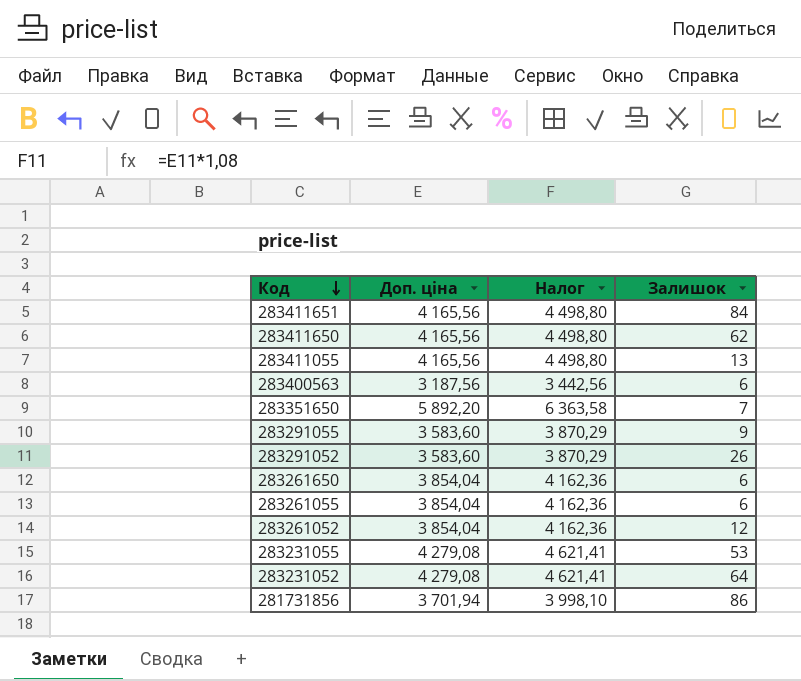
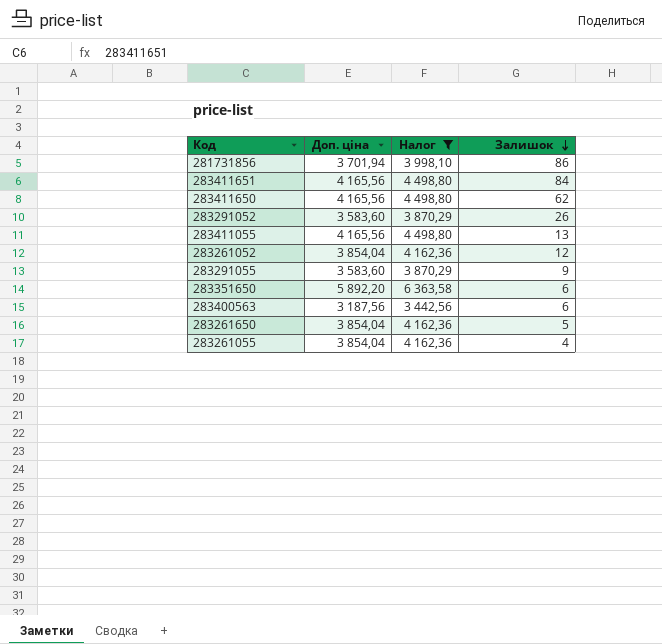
filter: none -> Налог != 4 621,41
row order: Код descending -> Залишок descending
283351650 | Залишок: 7 -> 6
283261650 | Залишок: 6 -> 5
283261055 | Залишок: 6 -> 4

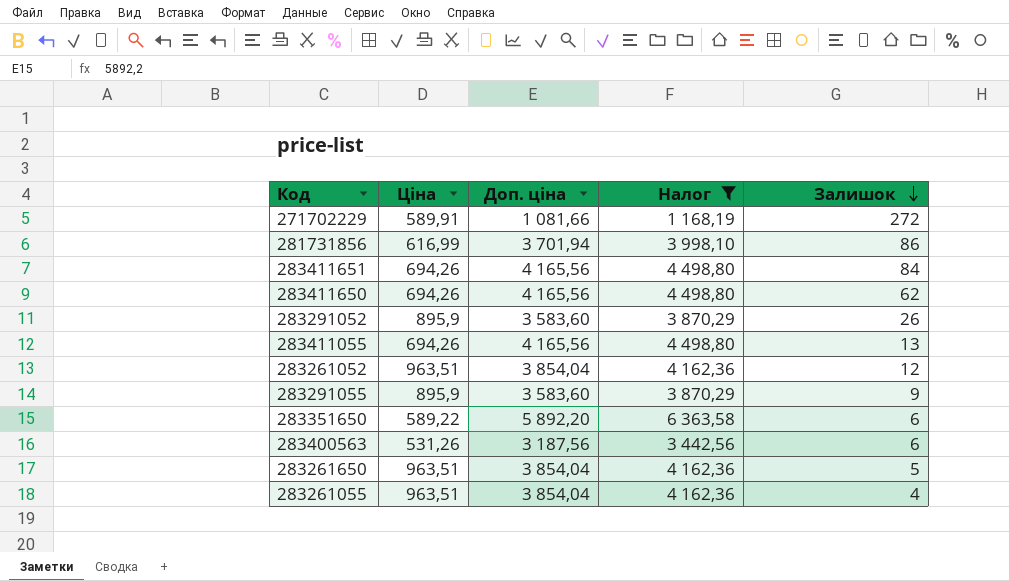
column Ціна | position: none -> 2
row 271702229: none -> 589,91 | 1 081,66 | 1 168,19 | 272

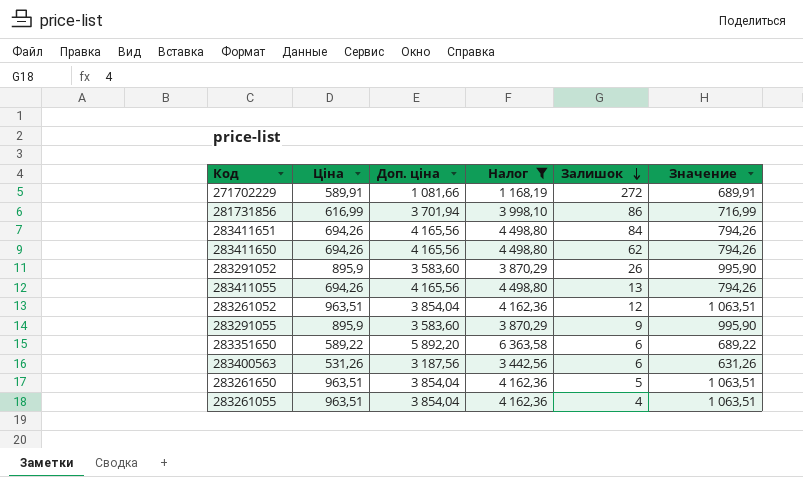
column Значение | formula: none -> [Ціна] + 100

